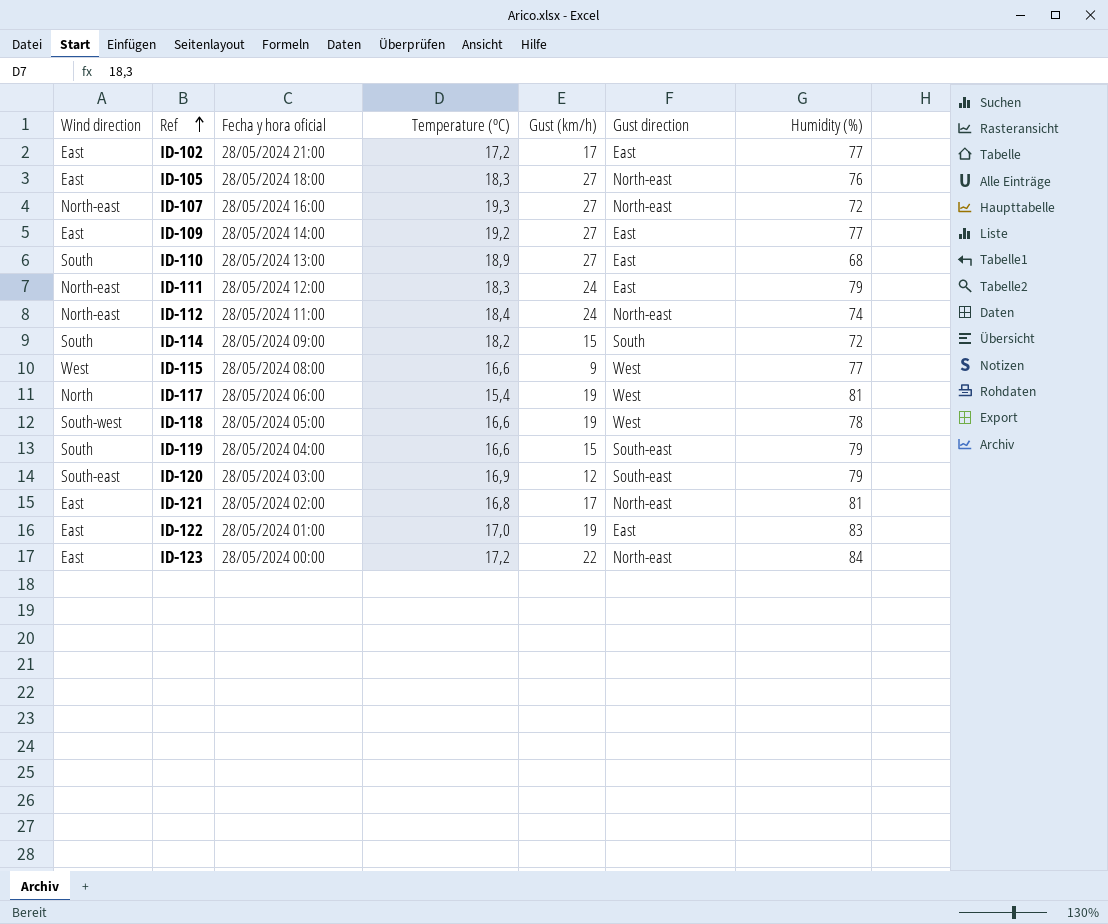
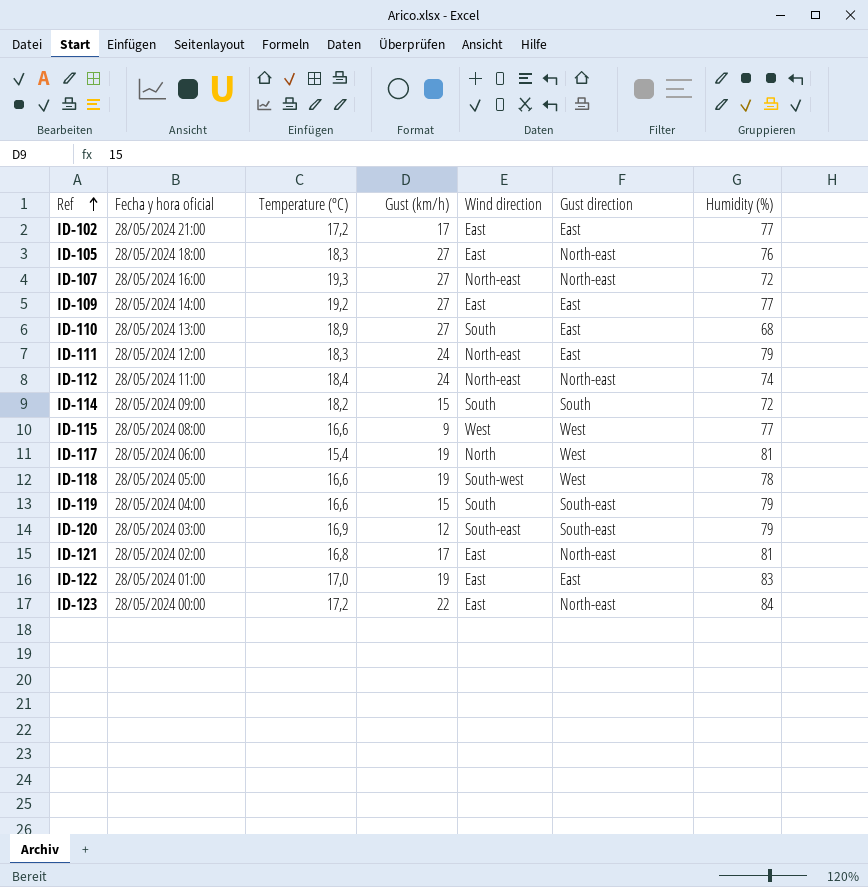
column Wind direction | position: 1 -> 5

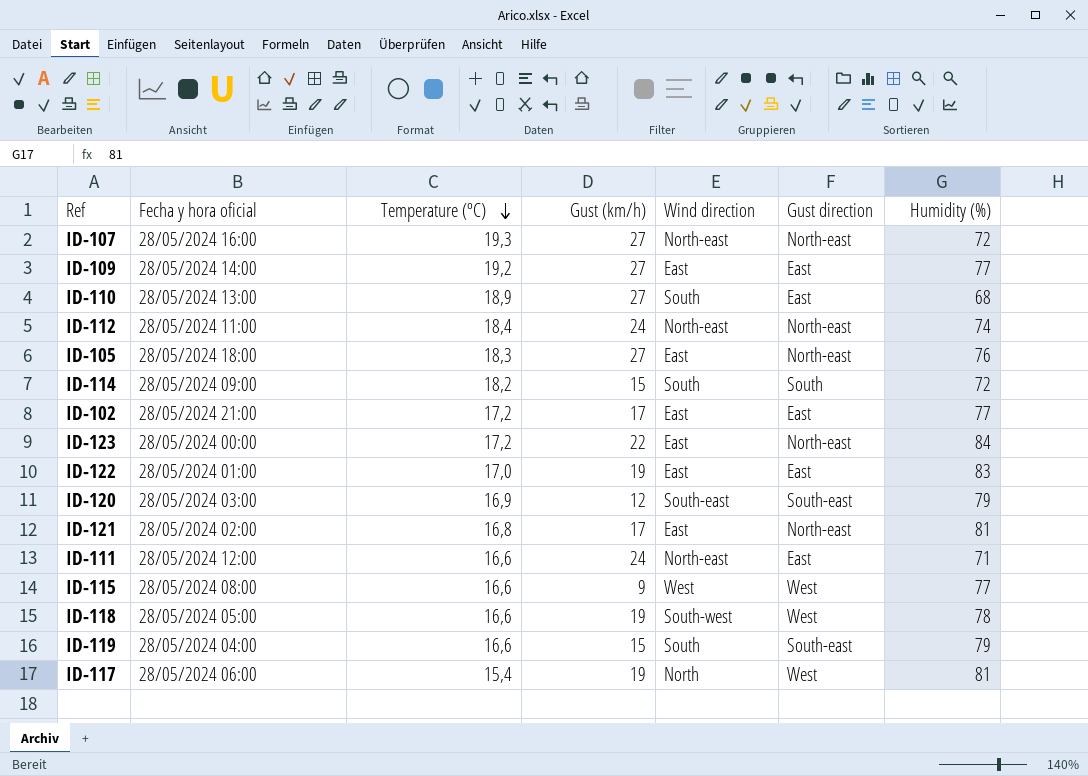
row order: Ref ascending -> Temperature (ºC) descending
ID-111 | Temperature (ºC): 18,3 -> 16,6
ID-111 | Humidity (%): 79 -> 71

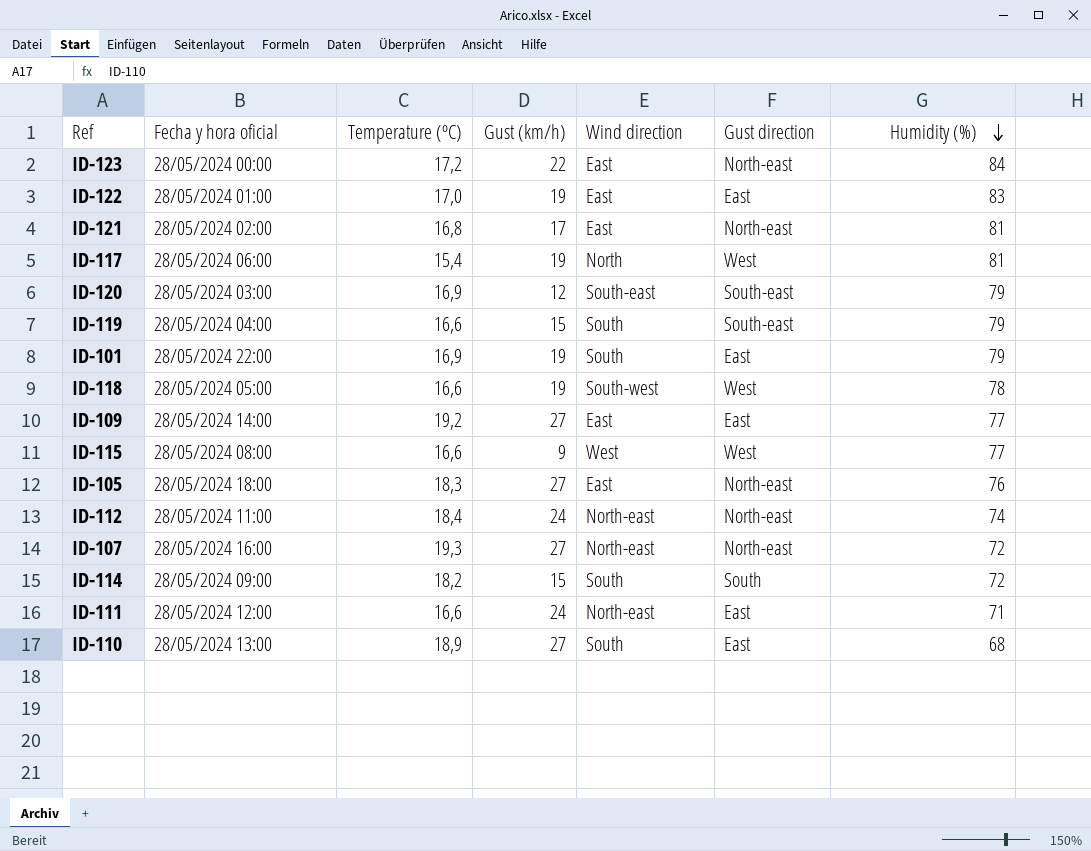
row order: Temperature (ºC) descending -> Humidity (%) descending
row ID-102: 28/05/2024 21:00 | 17,2 | 17 | East | East | 77 -> none
row ID-101: none -> 28/05/2024 22:00 | 16,9 | 19 | South | East | 79

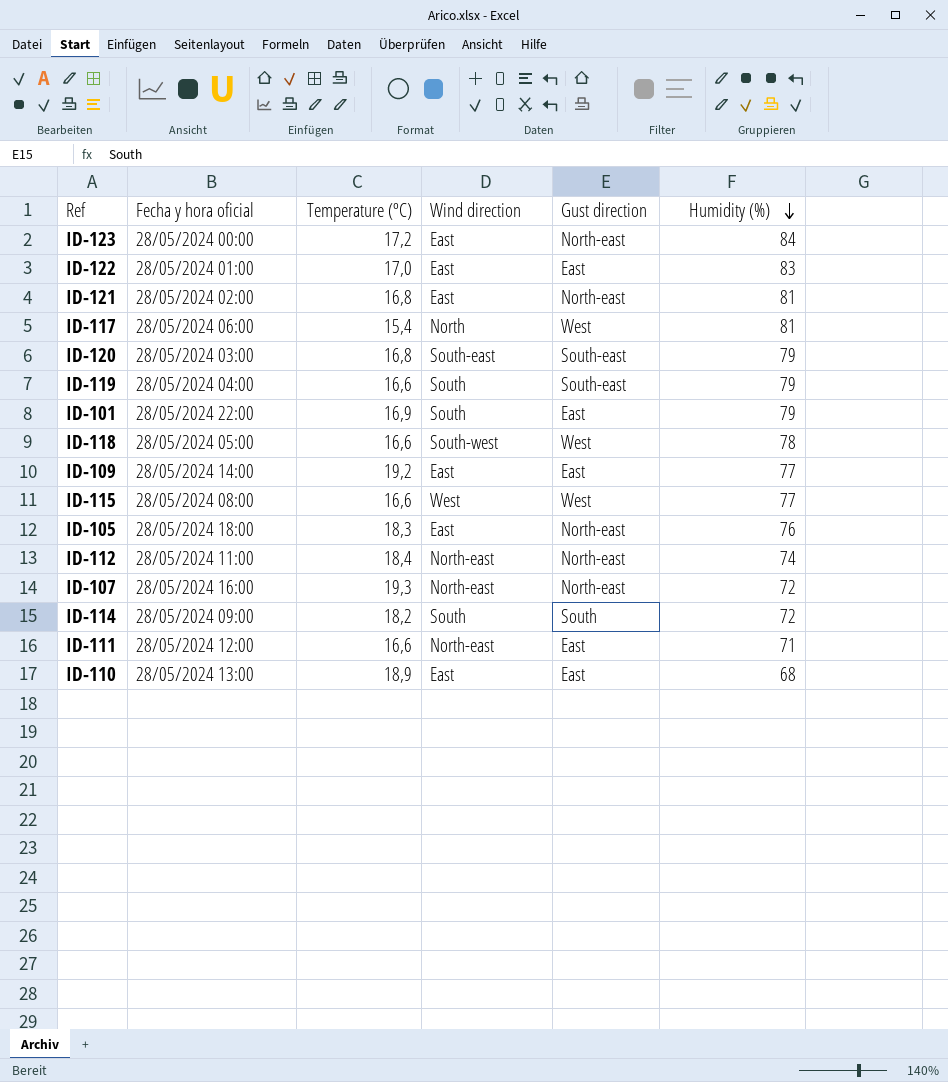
column Gust (km/h) | position: 4 -> none
ID-120 | Temperature (ºC): 16,9 -> 16,8
ID-110 | Wind direction: South -> East

